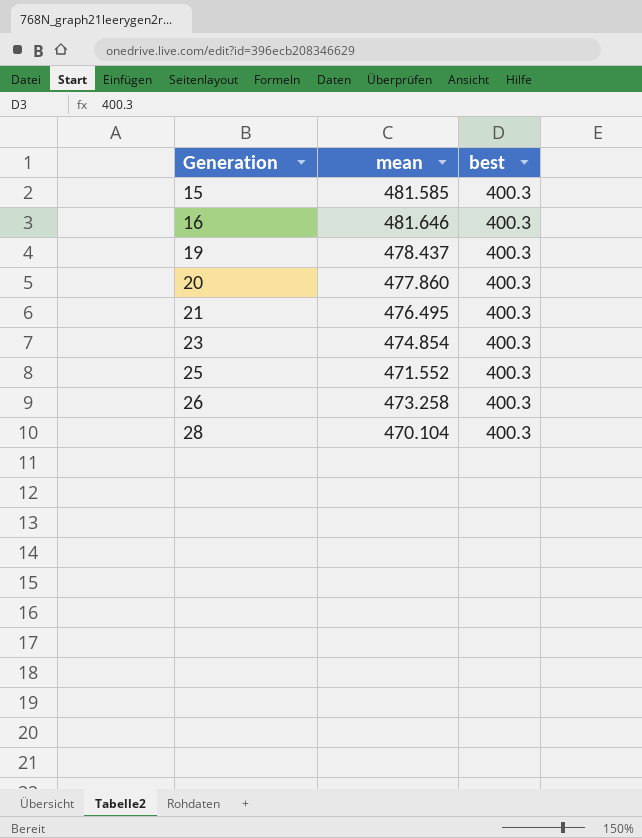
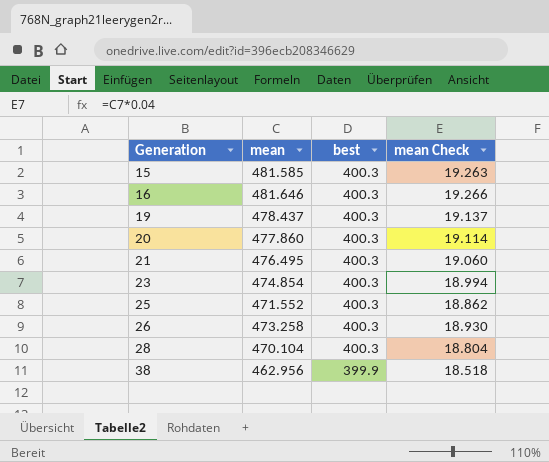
column mean Check | formula: none -> [mean] * 0.04
row 38: none -> 462.956 | 399.9 | 18.518

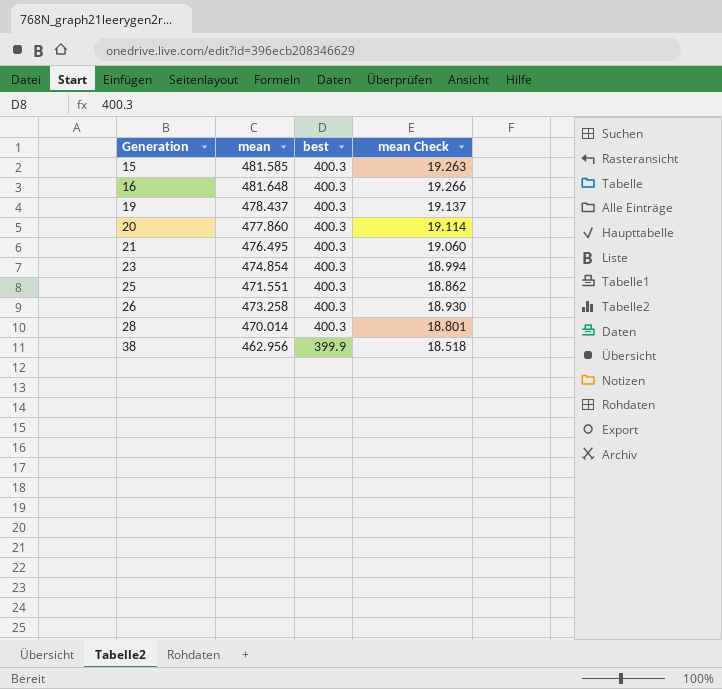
16 | mean: 481.646 -> 481.648
25 | mean: 471.552 -> 471.551
28 | mean: 470.104 -> 470.014
28 | mean Check: 18.804 -> 18.801

